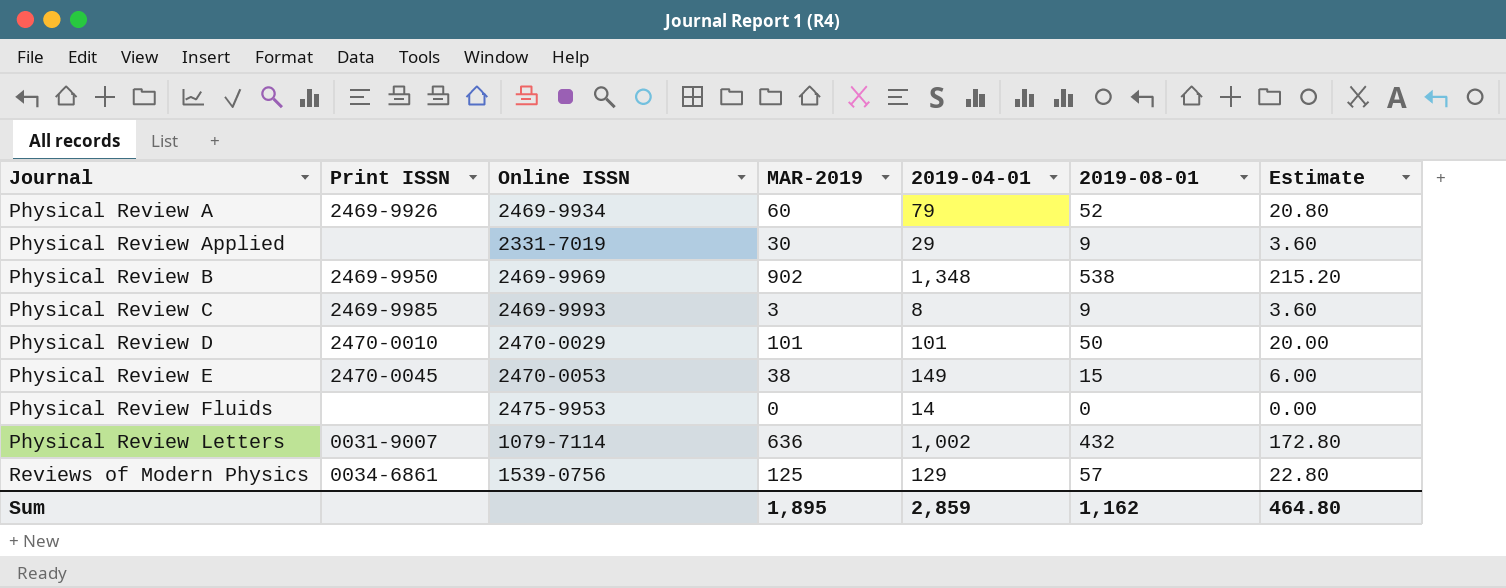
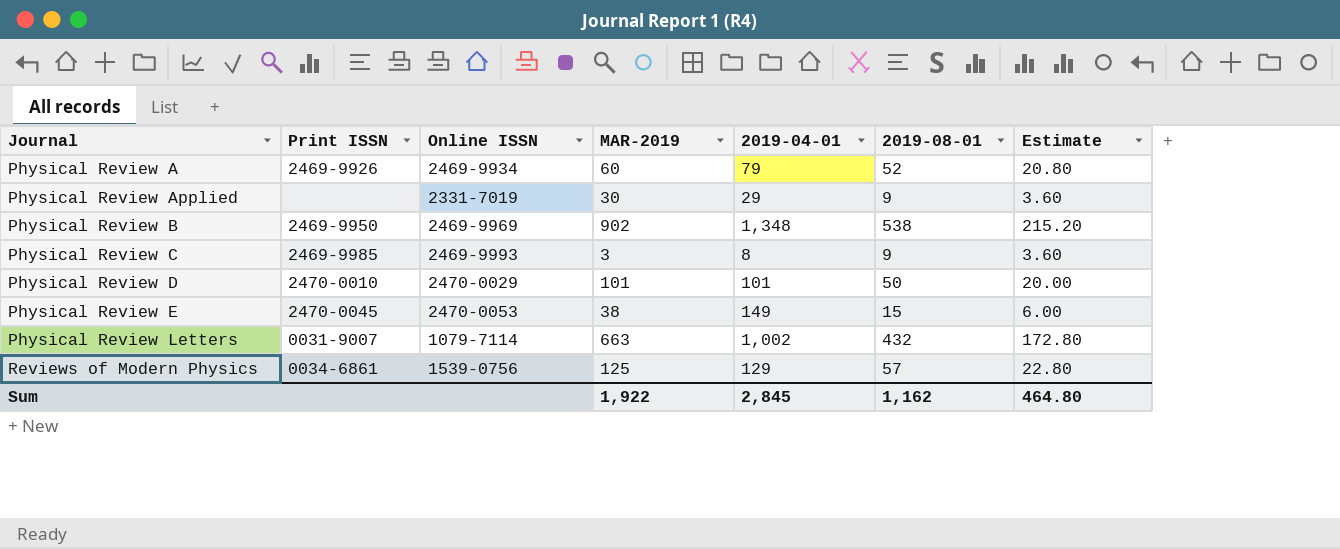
row Physical Review Fluids: none | 2475-9953 | 0 | 14 | 0 | 0.00 -> none
Physical Review Letters | MAR-2019: 636 -> 663
Sum | MAR-2019: 1,895 -> 1,922
Sum | 2019-04-01: 2,859 -> 2,845

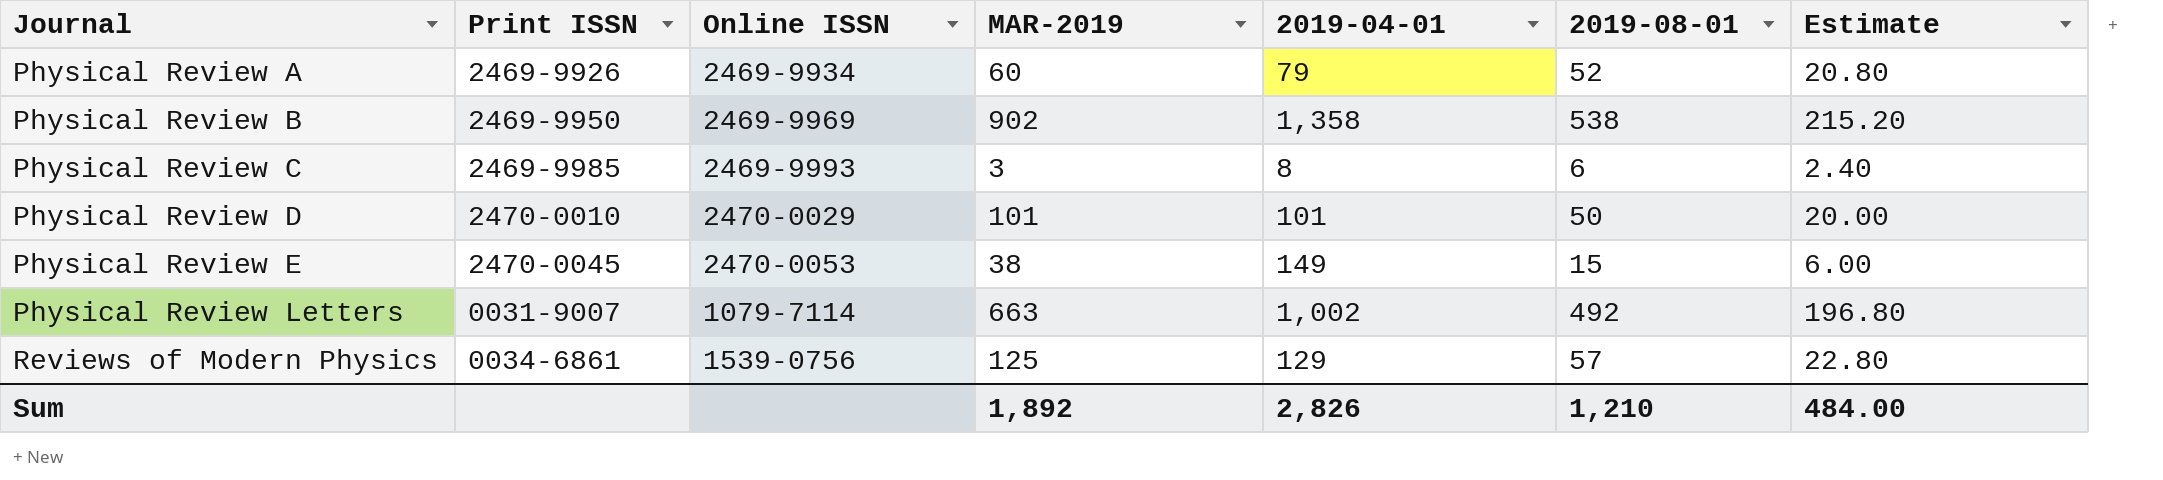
row Physical Review Applied: none | 2331-7019 | 30 | 29 | 9 | 3.60 -> none
Physical Review B | 2019-04-01: 1,348 -> 1,358
Physical Review C | 2019-08-01: 9 -> 6
Physical Review C | Estimate: 3.60 -> 2.40
Physical Review Letters | 2019-08-01: 432 -> 492
Physical Review Letters | Estimate: 172.80 -> 196.80
Sum | MAR-2019: 1,922 -> 1,892
Sum | 2019-04-01: 2,845 -> 2,826
Sum | 2019-08-01: 1,162 -> 1,210
Sum | Estimate: 464.80 -> 484.00

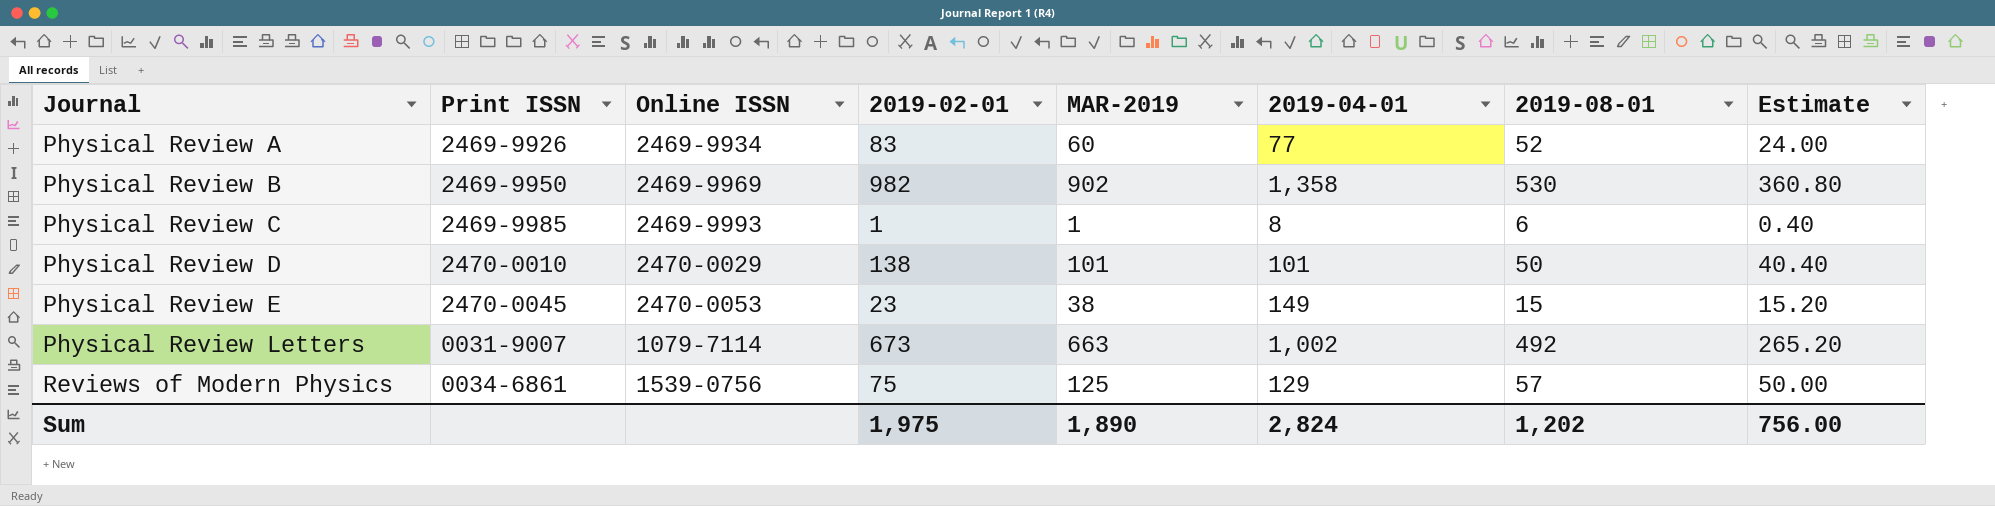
column 2019-02-01 | position: none -> 4
column Estimate | formula: [2019-08-01] * 0.4 -> [MAR-2019] * 0.4
Physical Review A | 2019-04-01: 79 -> 77
Physical Review B | 2019-08-01: 538 -> 530
Physical Review C | MAR-2019: 3 -> 1
Sum | MAR-2019: 1,892 -> 1,890
Sum | 2019-04-01: 2,826 -> 2,824
Sum | 2019-08-01: 1,210 -> 1,202
Sum | Estimate: 484.00 -> 756.00

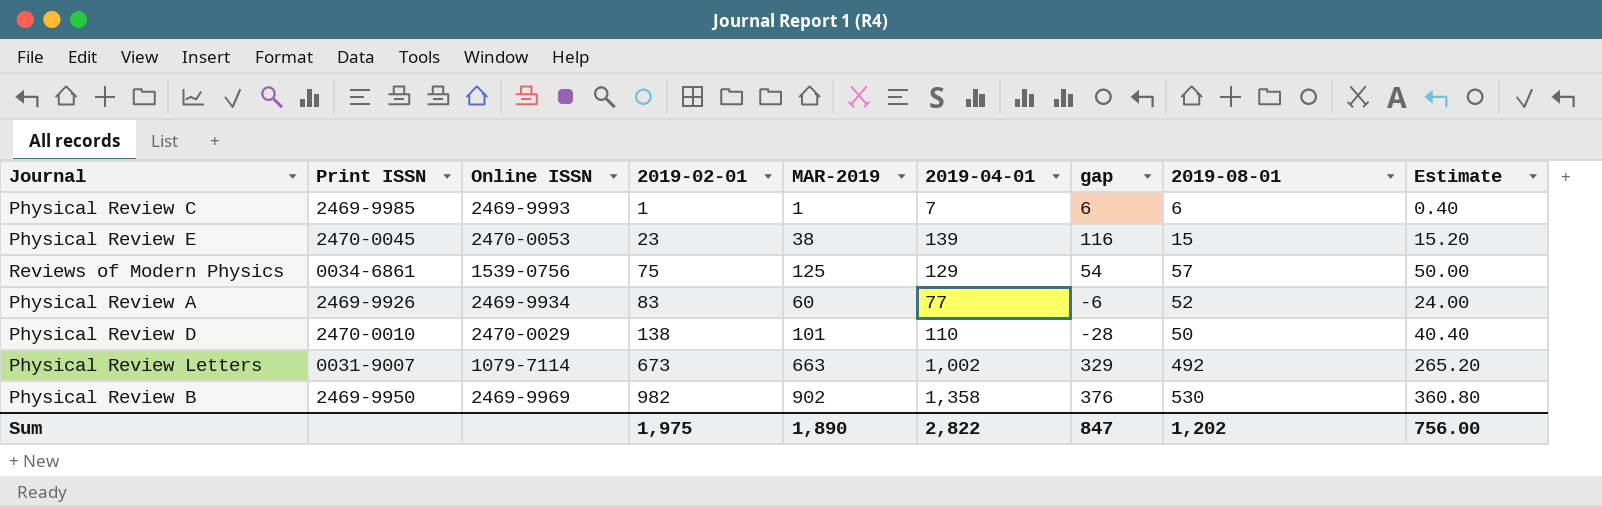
row order: Journal ascending -> 2019-02-01 ascending
column gap | formula: none -> [2019-04-01] - [2019-02-01]
Physical Review C | 2019-04-01: 8 -> 7
Physical Review E | 2019-04-01: 149 -> 139
Physical Review D | 2019-04-01: 101 -> 110
Sum | 2019-04-01: 2,824 -> 2,822

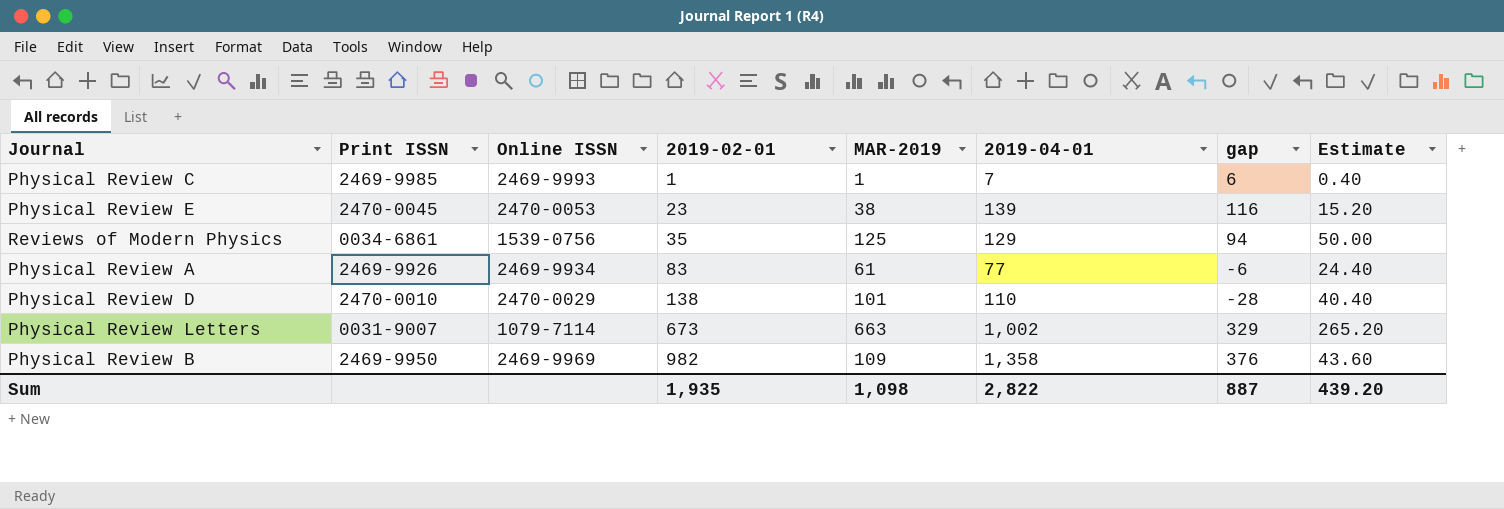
column 2019-08-01 | position: 8 -> none
Reviews of Modern Physics | 2019-02-01: 75 -> 35
Reviews of Modern Physics | gap: 54 -> 94
Physical Review A | MAR-2019: 60 -> 61
Physical Review A | Estimate: 24.00 -> 24.40
Physical Review B | MAR-2019: 902 -> 109
Physical Review B | Estimate: 360.80 -> 43.60
Sum | 2019-02-01: 1,975 -> 1,935
Sum | MAR-2019: 1,890 -> 1,098
Sum | gap: 847 -> 887
Sum | Estimate: 756.00 -> 439.20

